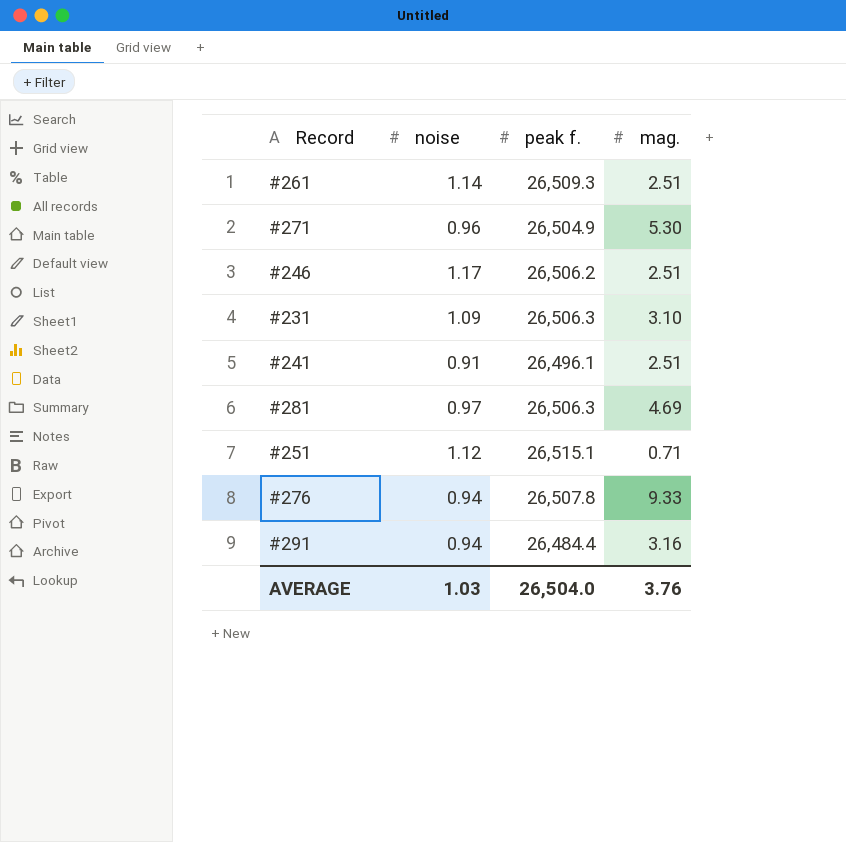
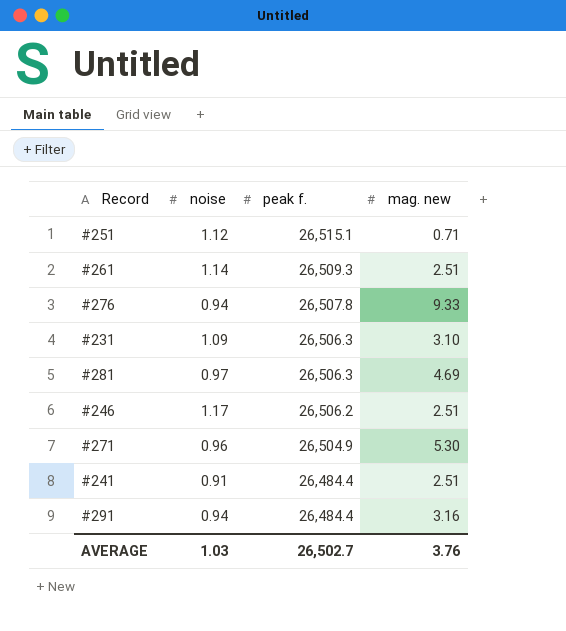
row order: none -> peak f. descending
column name: mag. -> mag. new
#241 | peak f.: 26,496.1 -> 26,484.4
AVERAGE | peak f.: 26,504.0 -> 26,502.7

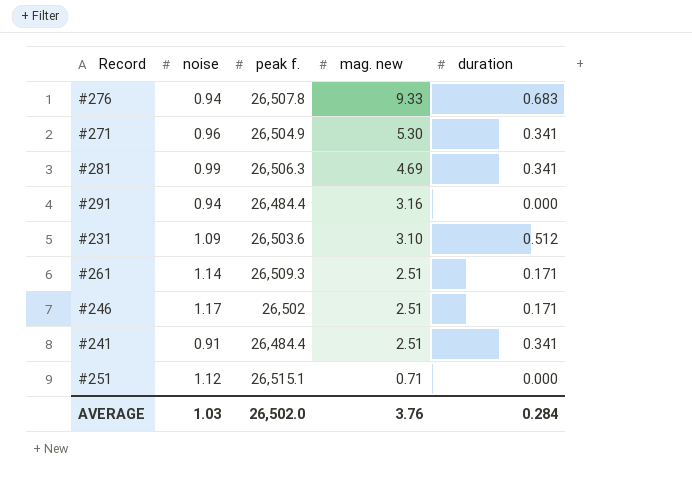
row order: peak f. descending -> mag. new descending
column duration | position: none -> 5
#281 | noise: 0.97 -> 0.99
#231 | peak f.: 26,506.3 -> 26,503.6
#246 | peak f.: 26,506.2 -> 26,502
AVERAGE | peak f.: 26,502.7 -> 26,502.0

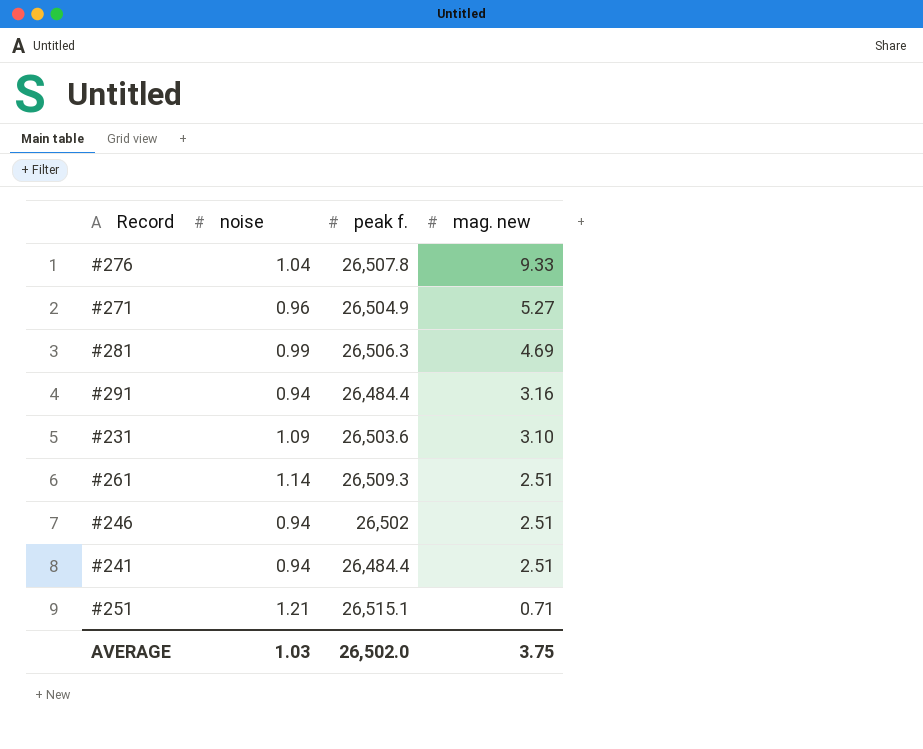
column duration | position: 5 -> none
#276 | noise: 0.94 -> 1.04
#271 | mag. new: 5.30 -> 5.27
#246 | noise: 1.17 -> 0.94
#241 | noise: 0.91 -> 0.94
#251 | noise: 1.12 -> 1.21
AVERAGE | mag. new: 3.76 -> 3.75

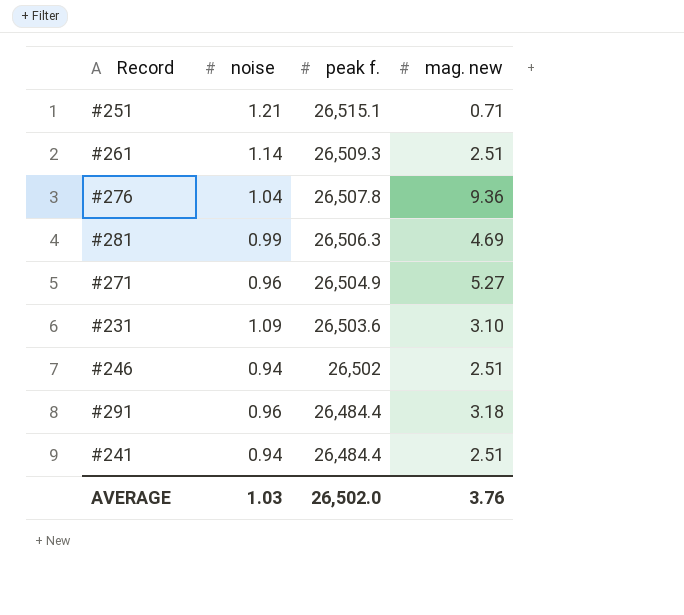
row order: mag. new descending -> peak f. descending
#276 | mag. new: 9.33 -> 9.36
#291 | noise: 0.94 -> 0.96
#291 | mag. new: 3.16 -> 3.18
AVERAGE | mag. new: 3.75 -> 3.76

